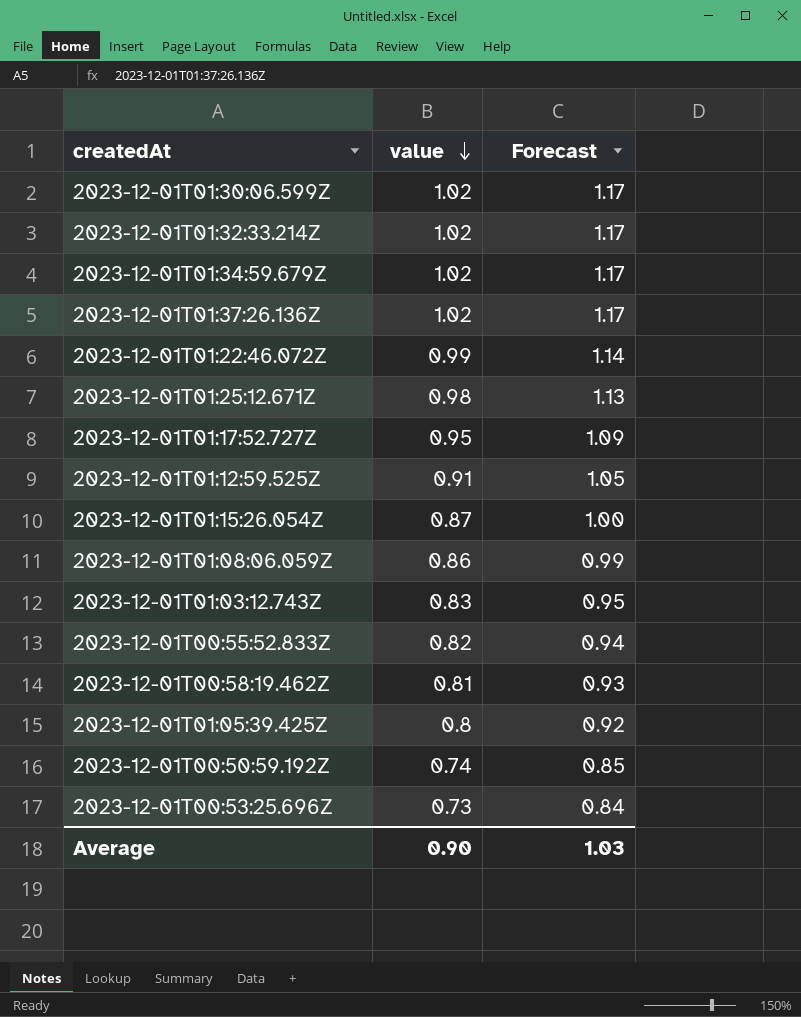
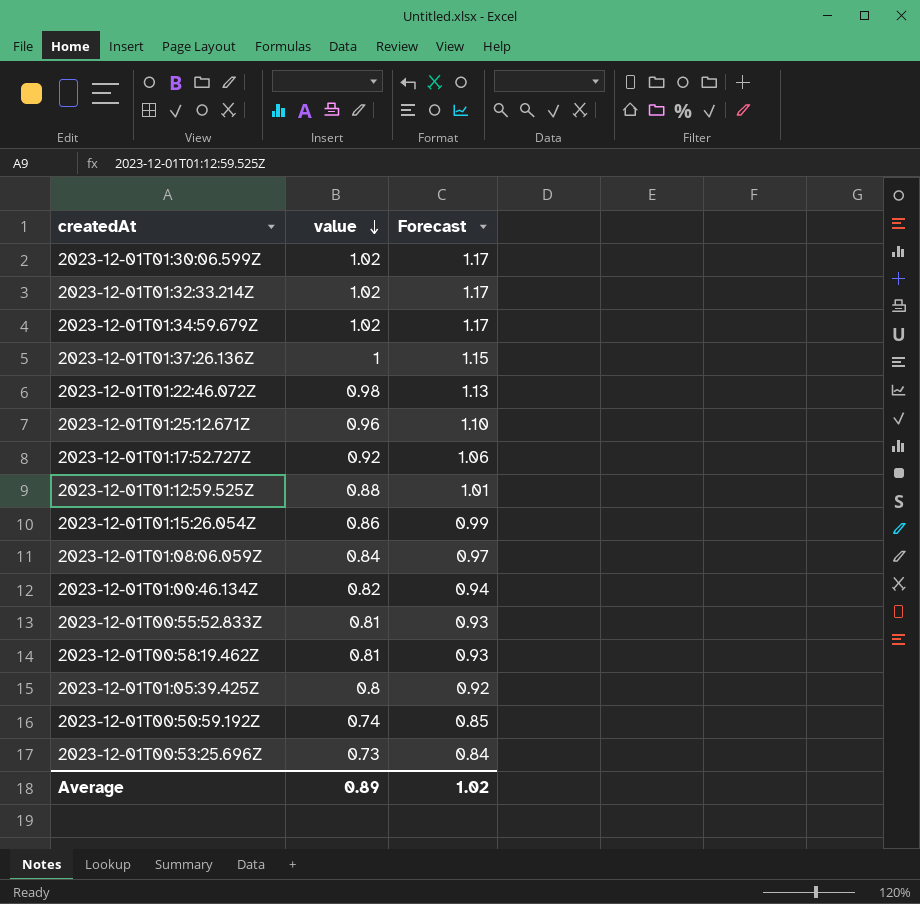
row 2023-12-01T01:03:12.743Z: 0.83 | 0.95 -> none
2023-12-01T01:37:26.136Z | value: 1.02 -> 1
2023-12-01T01:37:26.136Z | Forecast: 1.17 -> 1.15
2023-12-01T01:22:46.072Z | value: 0.99 -> 0.98
2023-12-01T01:22:46.072Z | Forecast: 1.14 -> 1.13
2023-12-01T01:25:12.671Z | value: 0.98 -> 0.96
2023-12-01T01:25:12.671Z | Forecast: 1.13 -> 1.10
2023-12-01T01:17:52.727Z | value: 0.95 -> 0.92
2023-12-01T01:17:52.727Z | Forecast: 1.09 -> 1.06
2023-12-01T01:12:59.525Z | value: 0.91 -> 0.88
2023-12-01T01:12:59.525Z | Forecast: 1.05 -> 1.01
2023-12-01T01:15:26.054Z | value: 0.87 -> 0.86
2023-12-01T01:15:26.054Z | Forecast: 1.00 -> 0.99
2023-12-01T01:08:06.059Z | value: 0.86 -> 0.84
2023-12-01T01:08:06.059Z | Forecast: 0.99 -> 0.97
row 2023-12-01T01:00:46.134Z: none -> 0.82 | 0.94
2023-12-01T00:55:52.833Z | value: 0.82 -> 0.81
2023-12-01T00:55:52.833Z | Forecast: 0.94 -> 0.93
Average | value: 0.90 -> 0.89
Average | Forecast: 1.03 -> 1.02

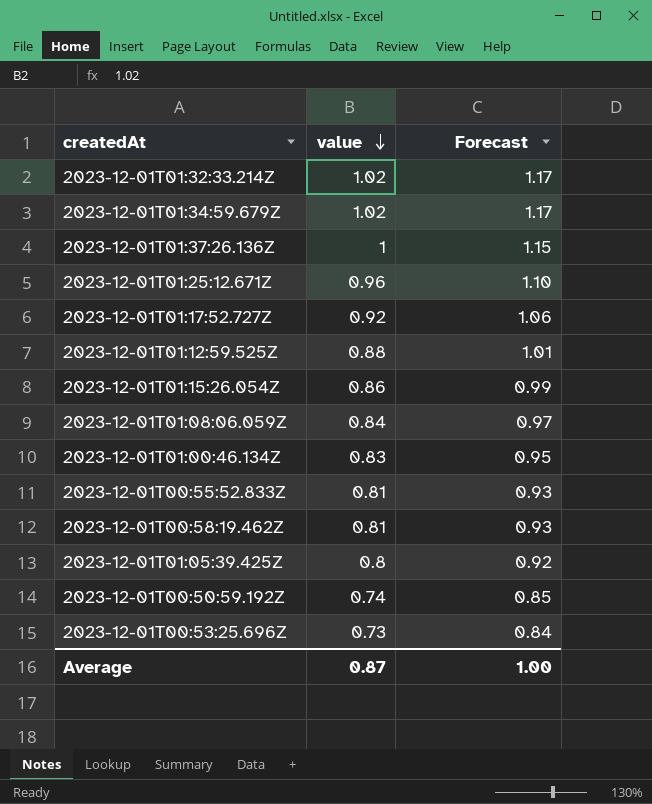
row 2023-12-01T01:30:06.599Z: 1.02 | 1.17 -> none
row 2023-12-01T01:22:46.072Z: 0.98 | 1.13 -> none
2023-12-01T01:00:46.134Z | value: 0.82 -> 0.83
2023-12-01T01:00:46.134Z | Forecast: 0.94 -> 0.95
Average | value: 0.89 -> 0.87
Average | Forecast: 1.02 -> 1.00

